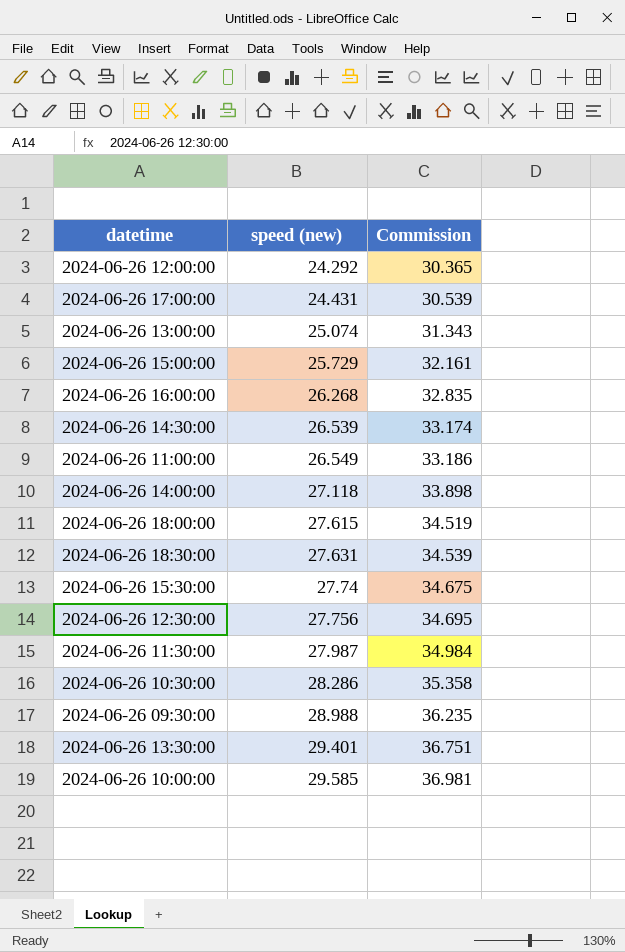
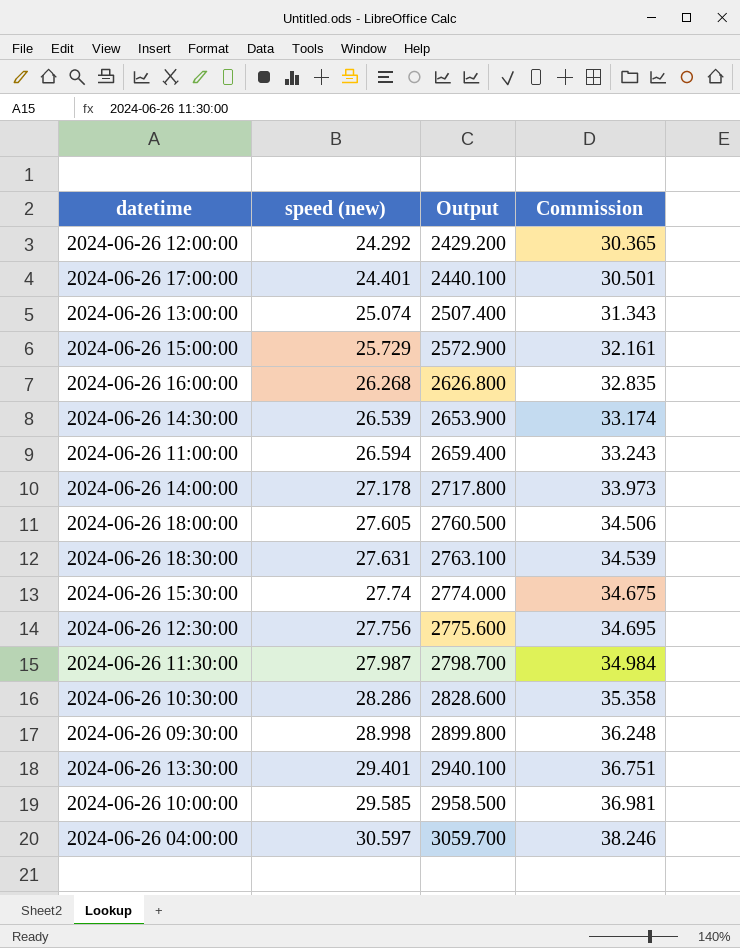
column Output | formula: none -> [speed (new)] * 100
2024-06-26 17:00:00 | speed (new): 24.431 -> 24.401
2024-06-26 17:00:00 | Commission: 30.539 -> 30.501
2024-06-26 11:00:00 | speed (new): 26.549 -> 26.594
2024-06-26 11:00:00 | Commission: 33.186 -> 33.243
2024-06-26 14:00:00 | speed (new): 27.118 -> 27.178
2024-06-26 14:00:00 | Commission: 33.898 -> 33.973
2024-06-26 18:00:00 | speed (new): 27.615 -> 27.605
2024-06-26 18:00:00 | Commission: 34.519 -> 34.506
2024-06-26 09:30:00 | speed (new): 28.988 -> 28.998
2024-06-26 09:30:00 | Commission: 36.235 -> 36.248
row 2024-06-26 04:00:00: none -> 30.597 | 3059.700 | 38.246

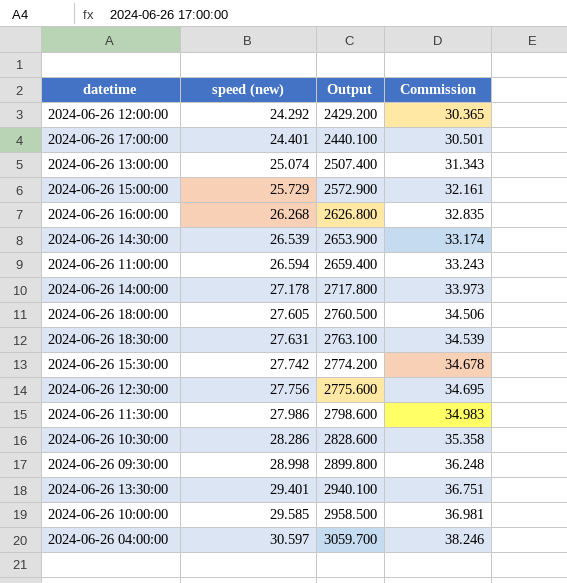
2024-06-26 15:30:00 | speed (new): 27.74 -> 27.742
2024-06-26 15:30:00 | Output: 2774.000 -> 2774.200
2024-06-26 15:30:00 | Commission: 34.675 -> 34.678
2024-06-26 11:30:00 | speed (new): 27.987 -> 27.986
2024-06-26 11:30:00 | Output: 2798.700 -> 2798.600
2024-06-26 11:30:00 | Commission: 34.984 -> 34.983

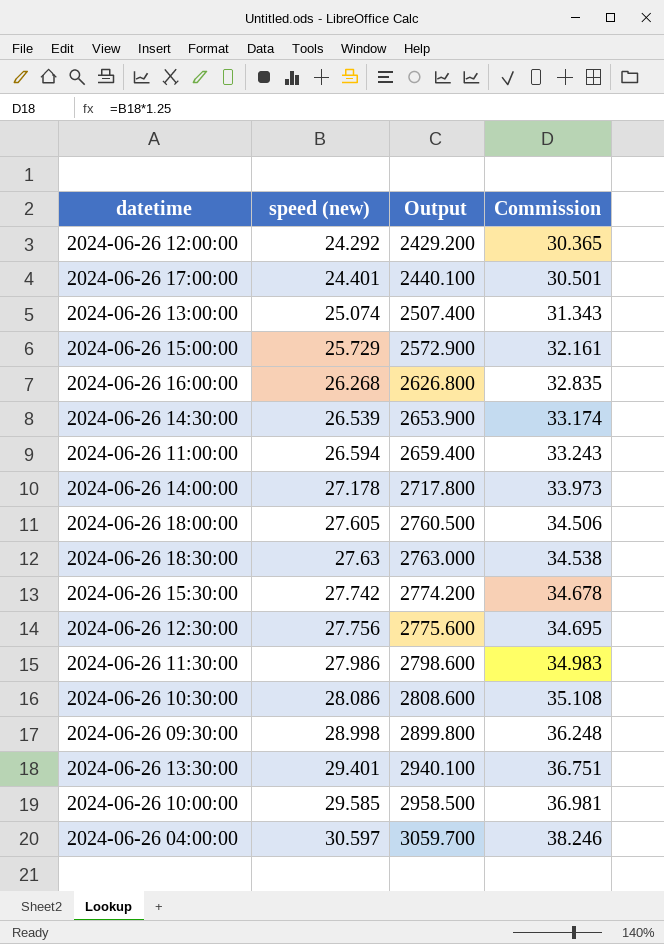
2024-06-26 18:30:00 | speed (new): 27.631 -> 27.63
2024-06-26 18:30:00 | Output: 2763.100 -> 2763.000
2024-06-26 18:30:00 | Commission: 34.539 -> 34.538
2024-06-26 10:30:00 | speed (new): 28.286 -> 28.086
2024-06-26 10:30:00 | Output: 2828.600 -> 2808.600
2024-06-26 10:30:00 | Commission: 35.358 -> 35.108

